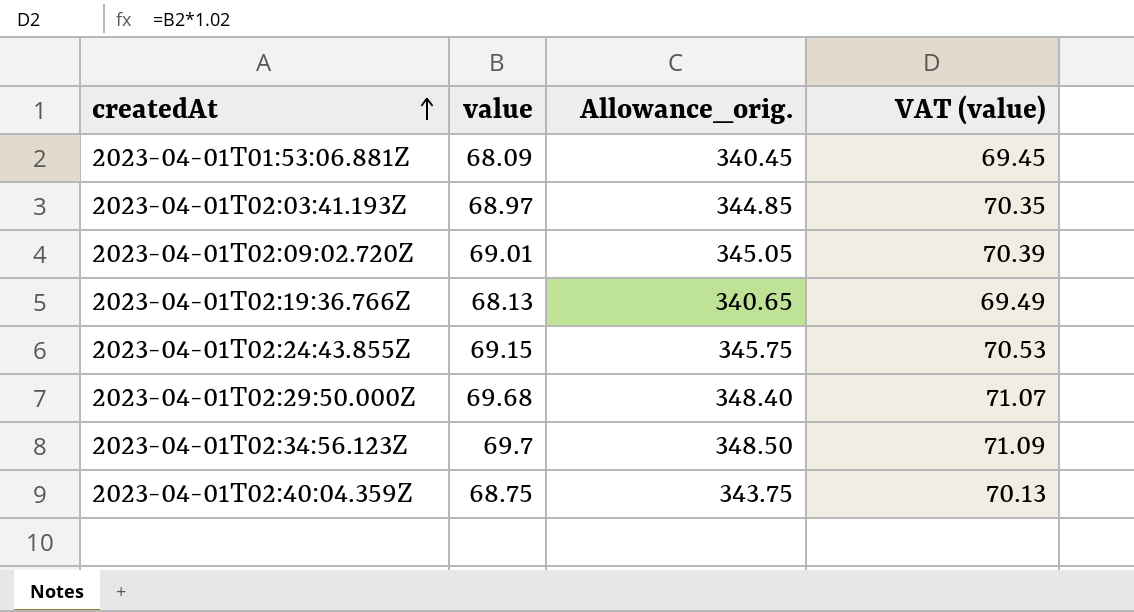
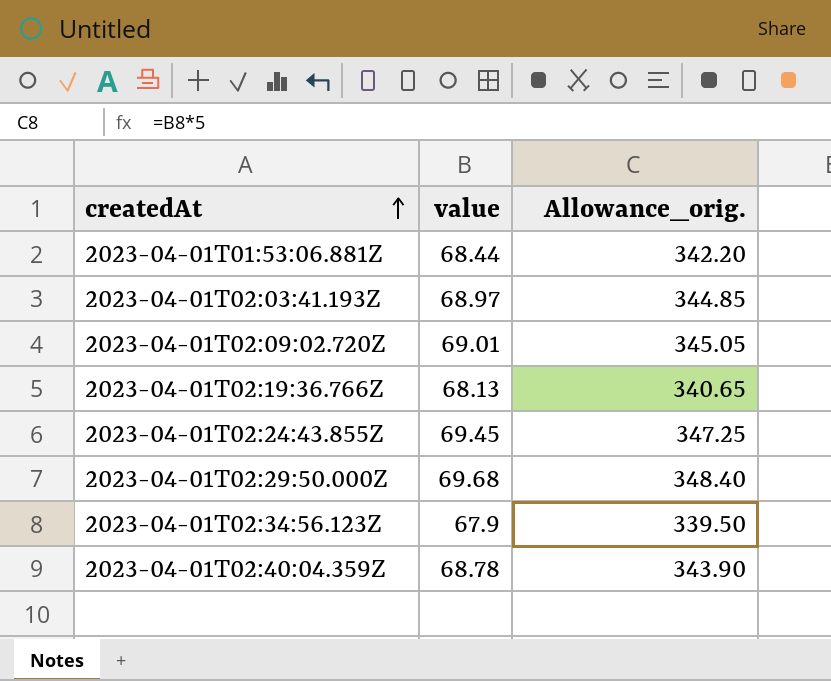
column VAT (value) | formula: [value] * 1.02 -> none
2023-04-01T01:53:06.881Z | value: 68.09 -> 68.44
2023-04-01T01:53:06.881Z | Allowance_orig.: 340.45 -> 342.20
2023-04-01T02:24:43.855Z | value: 69.15 -> 69.45
2023-04-01T02:24:43.855Z | Allowance_orig.: 345.75 -> 347.25
2023-04-01T02:34:56.123Z | value: 69.7 -> 67.9
2023-04-01T02:34:56.123Z | Allowance_orig.: 348.50 -> 339.50
2023-04-01T02:40:04.359Z | value: 68.75 -> 68.78
2023-04-01T02:40:04.359Z | Allowance_orig.: 343.75 -> 343.90

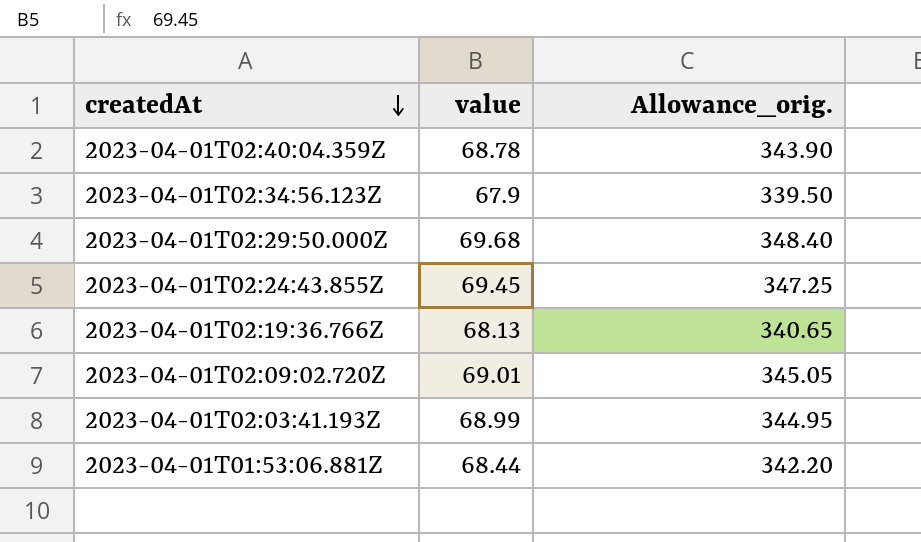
row order: createdAt ascending -> createdAt descending
2023-04-01T02:03:41.193Z | value: 68.97 -> 68.99
2023-04-01T02:03:41.193Z | Allowance_orig.: 344.85 -> 344.95

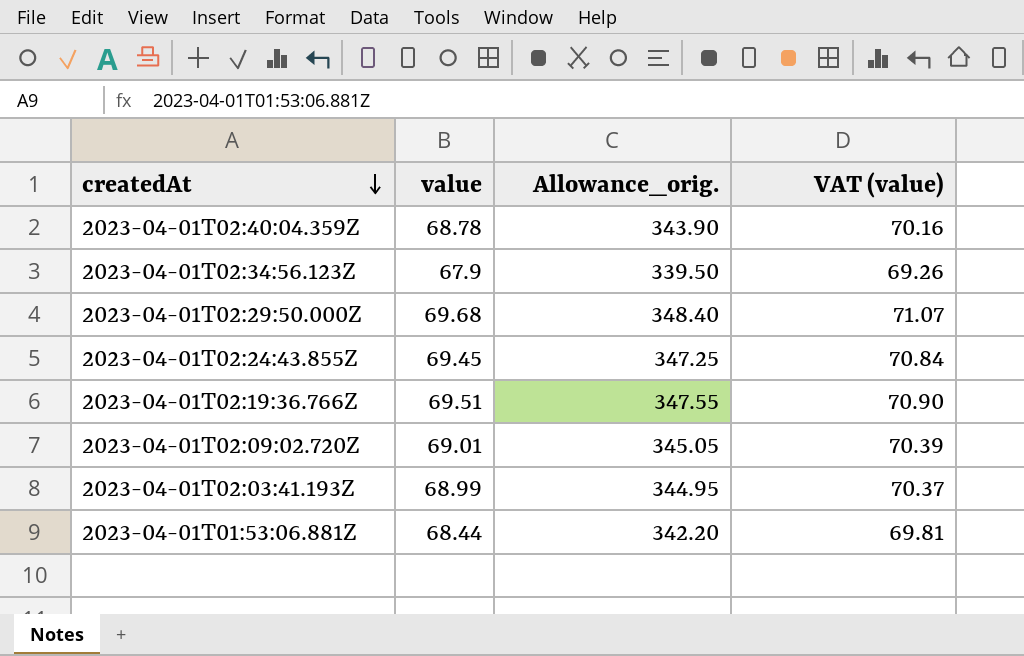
column VAT (value) | formula: none -> [value] * 1.02
2023-04-01T02:19:36.766Z | value: 68.13 -> 69.51
2023-04-01T02:19:36.766Z | Allowance_orig.: 340.65 -> 347.55

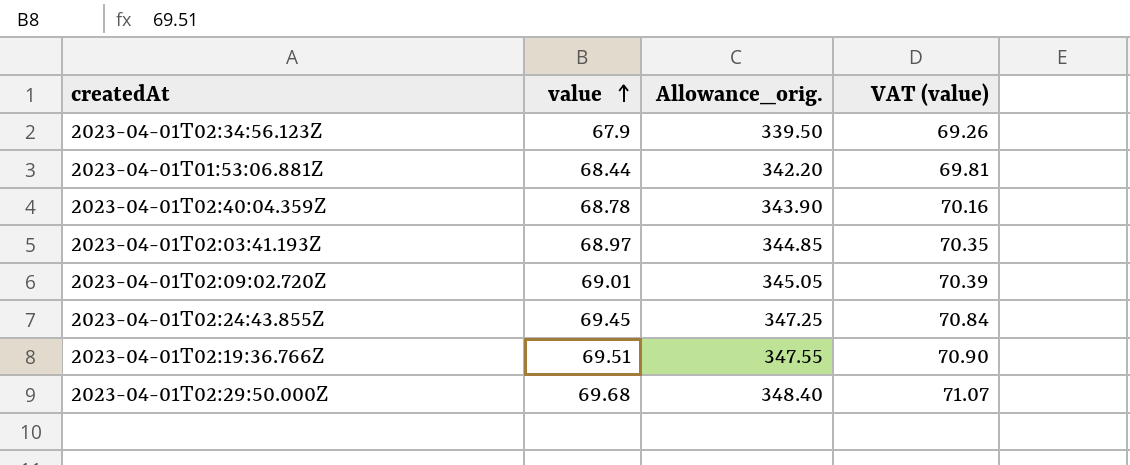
row order: createdAt descending -> value ascending
2023-04-01T02:03:41.193Z | value: 68.99 -> 68.97
2023-04-01T02:03:41.193Z | Allowance_orig.: 344.95 -> 344.85
2023-04-01T02:03:41.193Z | VAT (value): 70.37 -> 70.35

